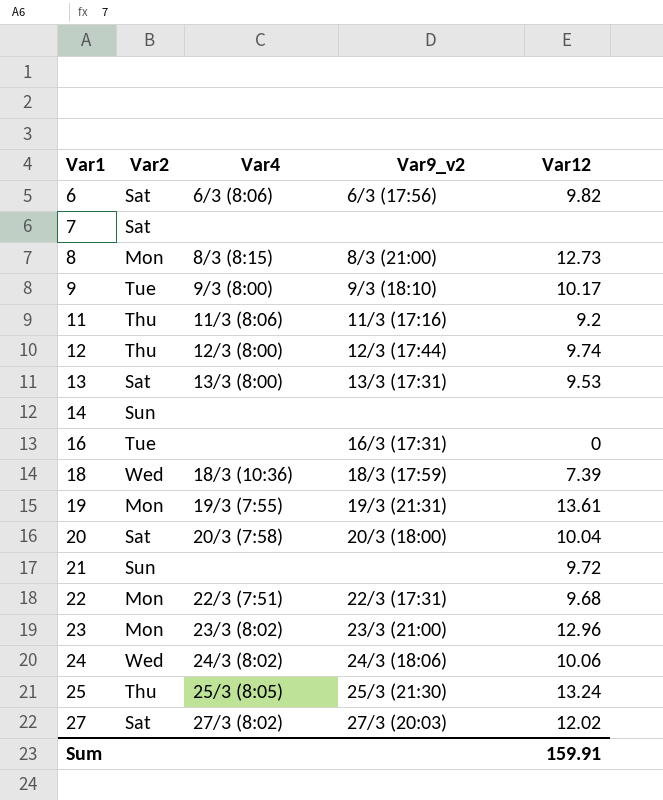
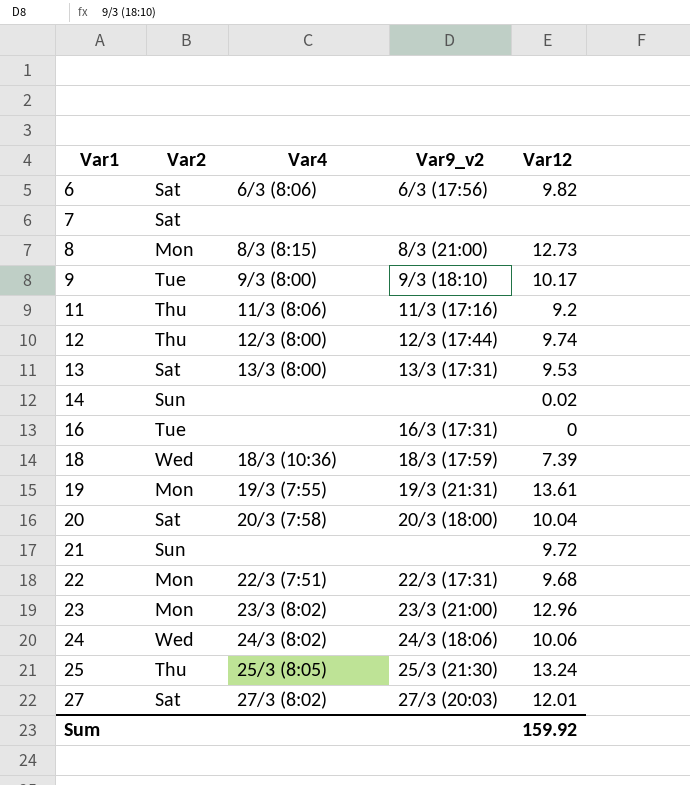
14 | Var12: none -> 0.02
27 | Var12: 12.02 -> 12.01
Sum | Var12: 159.91 -> 159.92

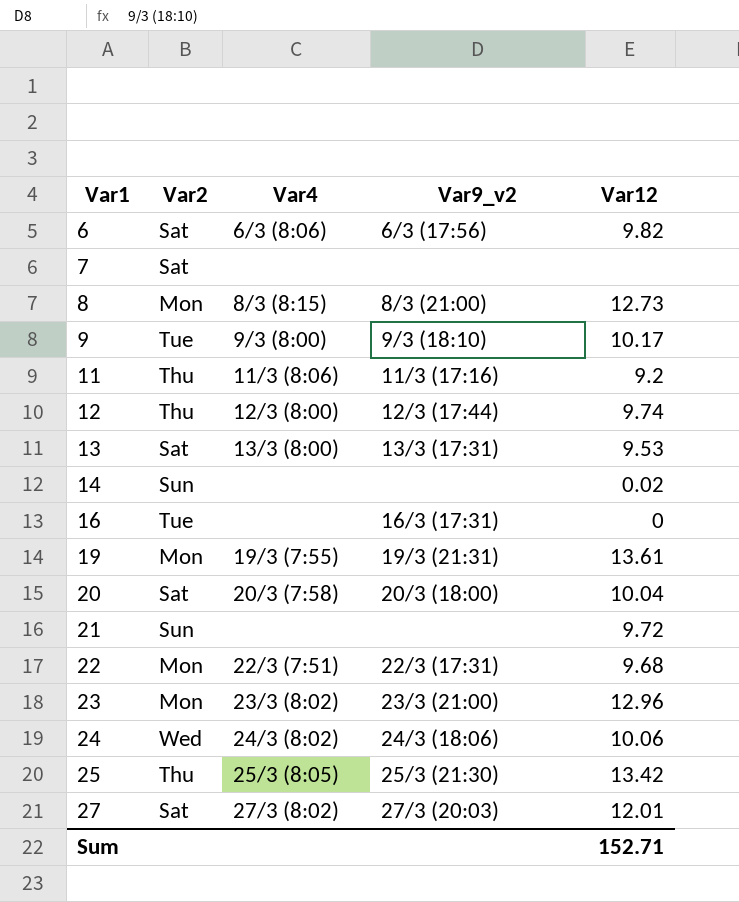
row 18: Wed | 18/3 (10:36) | 18/3 (17:59) | 7.39 -> none
25 | Var12: 13.24 -> 13.42
Sum | Var12: 159.92 -> 152.71

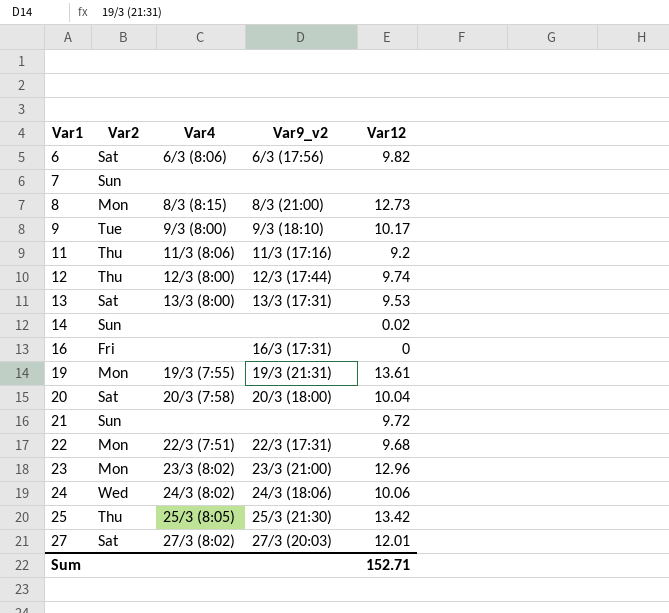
7 | Var2: Sat -> Sun
16 | Var2: Tue -> Fri

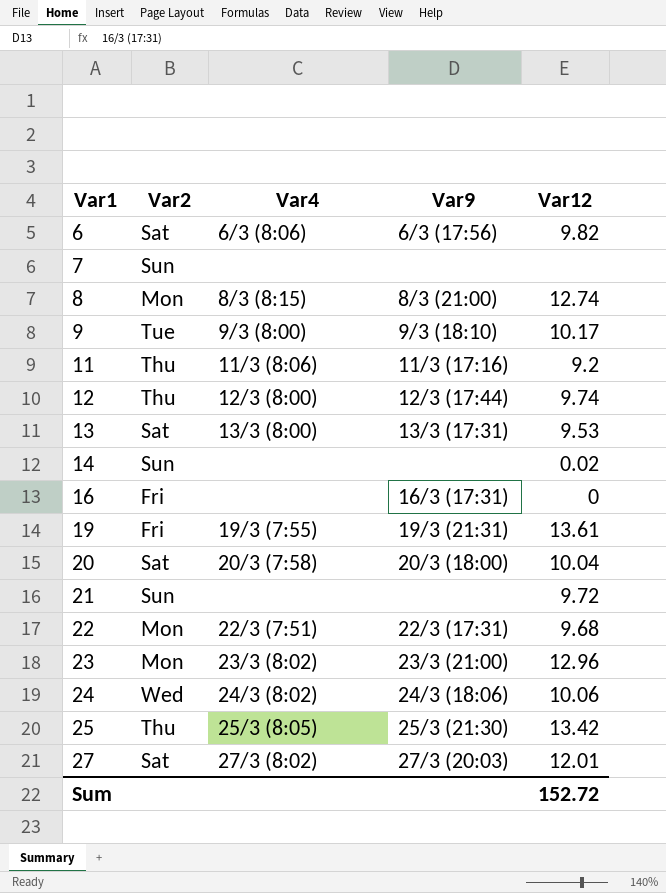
column name: Var9_v2 -> Var9
8 | Var12: 12.73 -> 12.74
19 | Var2: Mon -> Fri
Sum | Var12: 152.71 -> 152.72

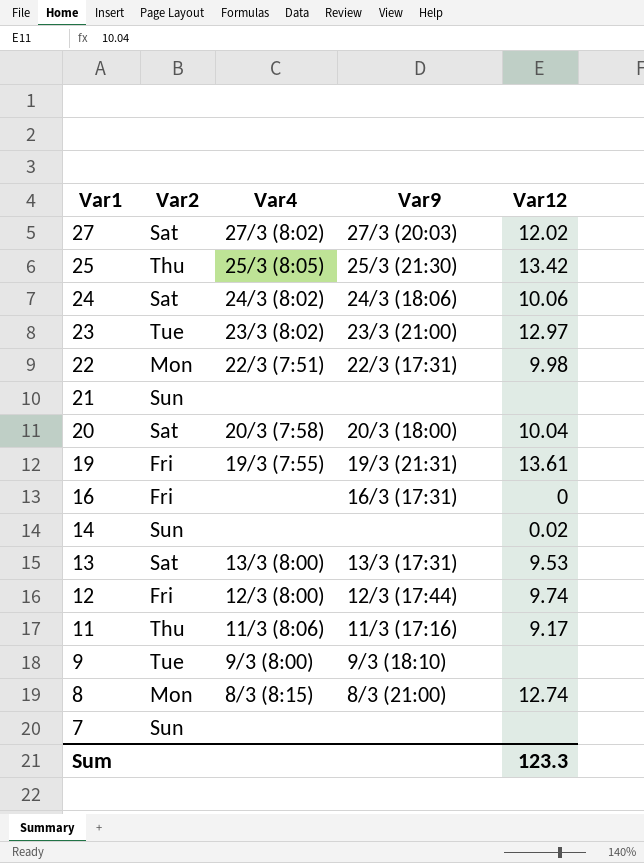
row order: Var1 ascending -> Var1 descending
row 6: Sat | 6/3 (8:06) | 6/3 (17:56) | 9.82 -> none
27 | Var12: 12.01 -> 12.02
24 | Var2: Wed -> Sat
23 | Var2: Mon -> Tue
23 | Var12: 12.96 -> 12.97
22 | Var12: 9.68 -> 9.98
21 | Var12: 9.72 -> none
12 | Var2: Thu -> Fri
11 | Var12: 9.2 -> 9.17
9 | Var12: 10.17 -> none
Sum | Var12: 152.72 -> 123.3

